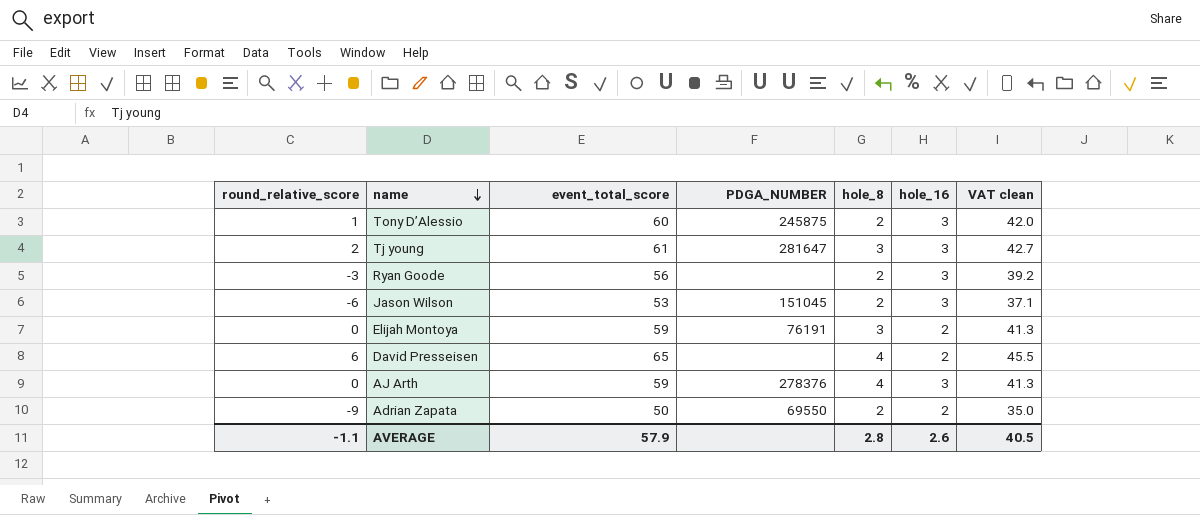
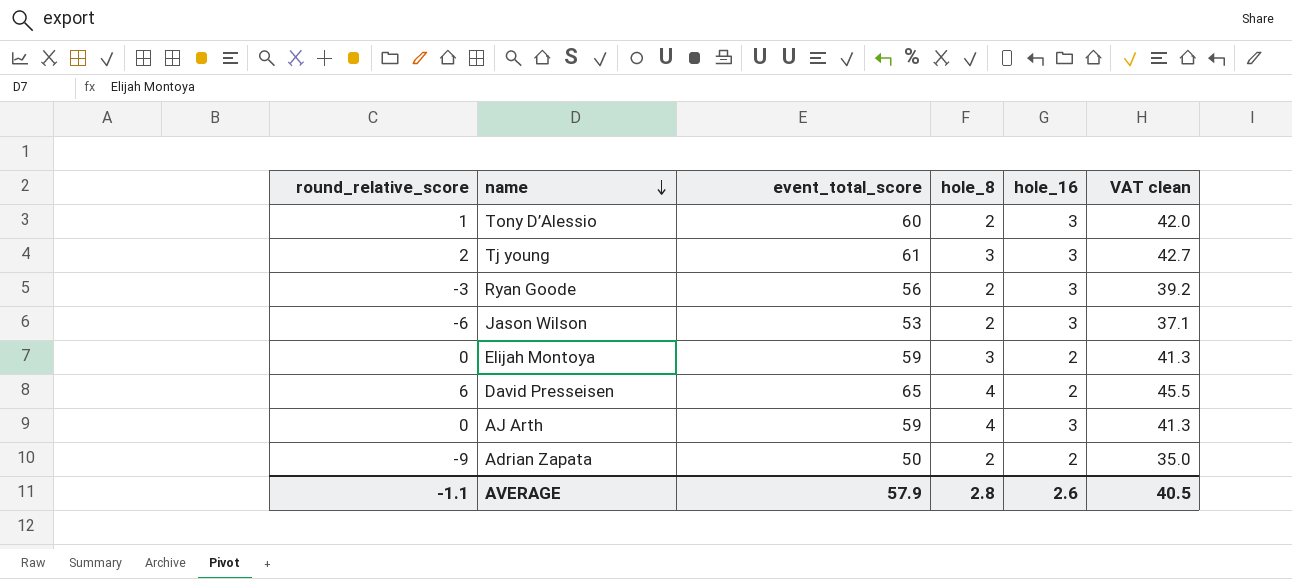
column PDGA_NUMBER | position: 4 -> none

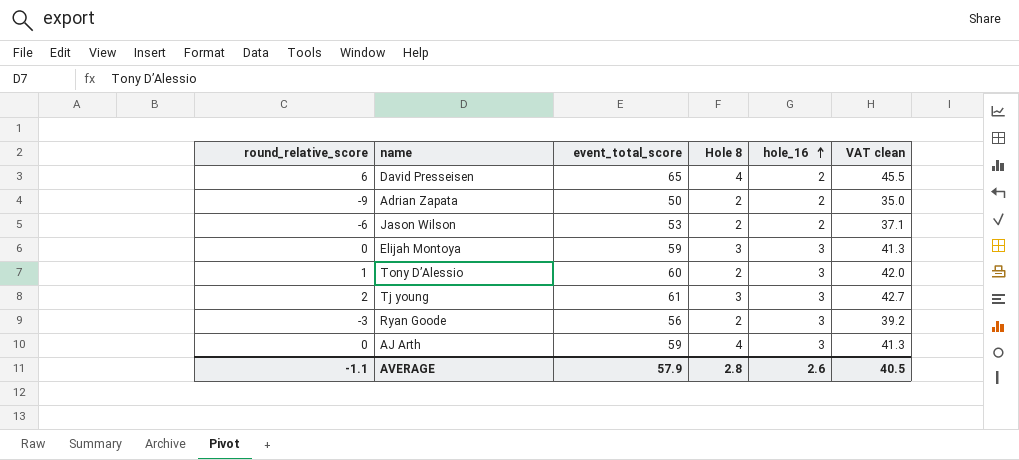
row order: name descending -> hole_16 ascending
column name: hole_8 -> Hole 8
Jason Wilson | hole_16: 3 -> 2
Elijah Montoya | hole_16: 2 -> 3

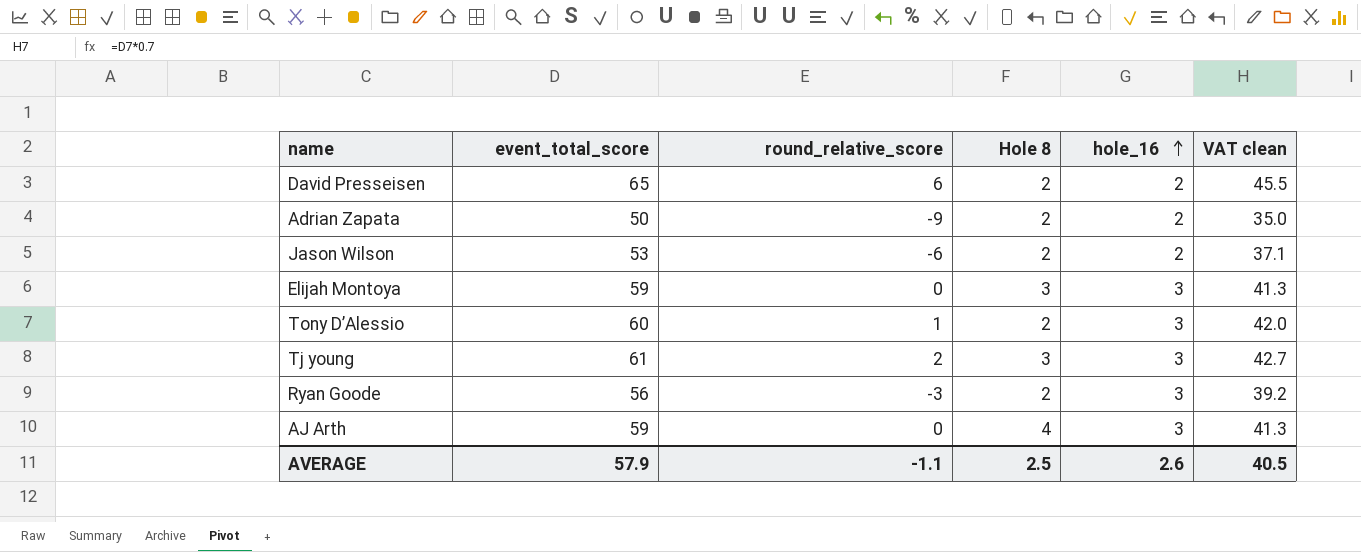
column round_relative_score | position: 1 -> 3
David Presseisen | Hole 8: 4 -> 2
AVERAGE | Hole 8: 2.8 -> 2.5

